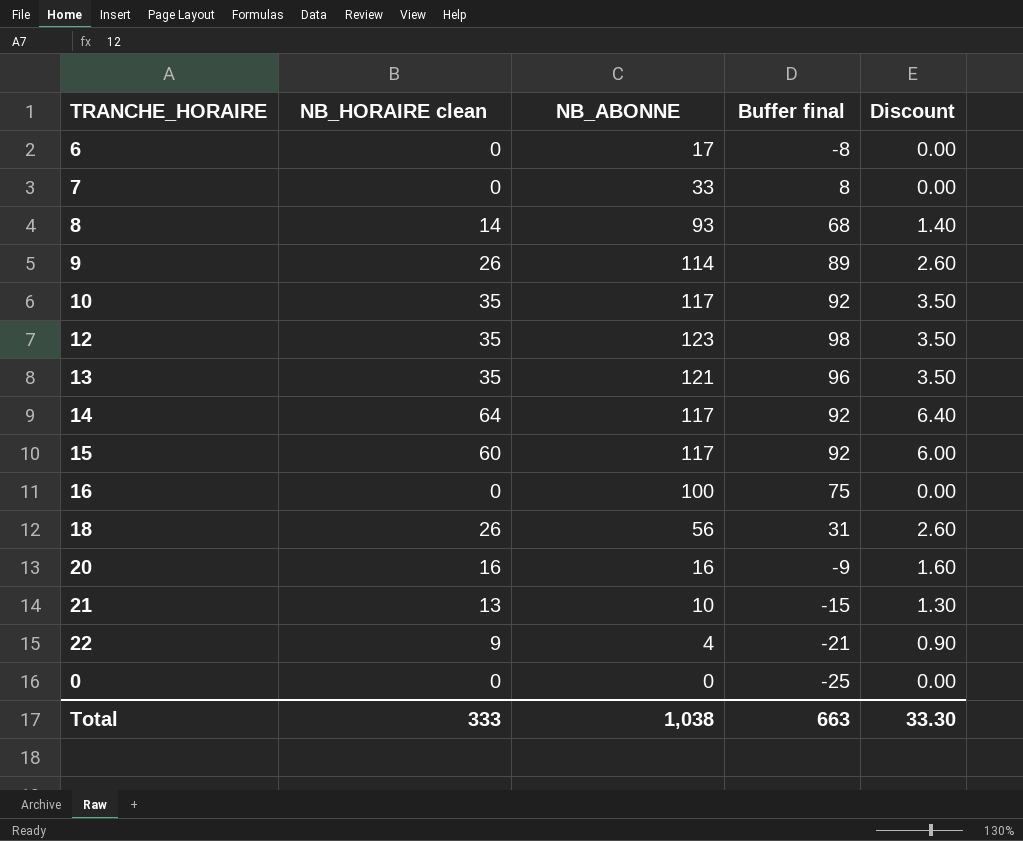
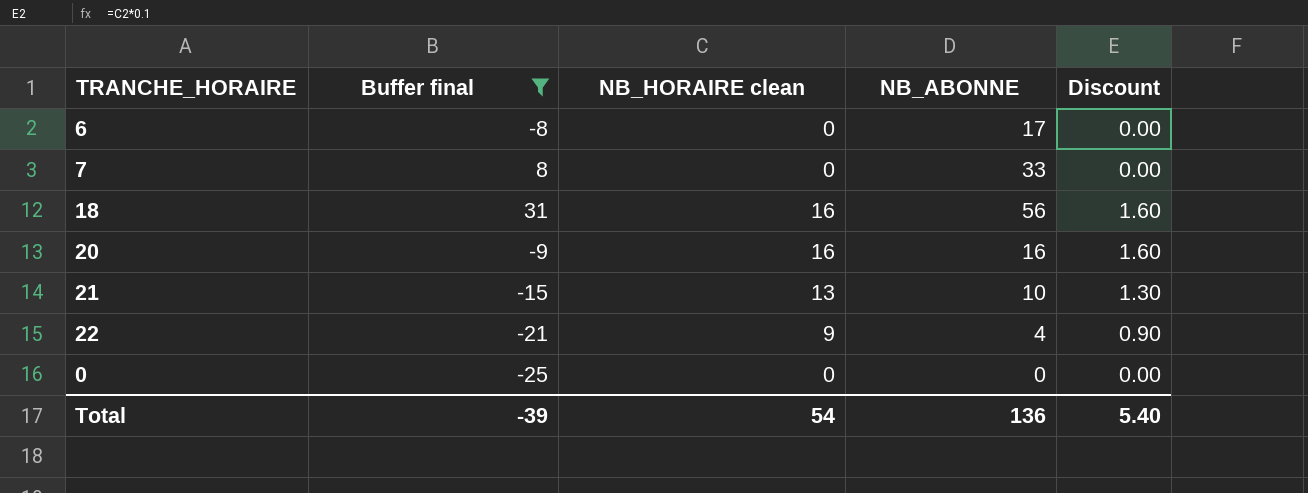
filter: none -> Buffer final <= 31
column Buffer final | position: 4 -> 2
18 | NB_HORAIRE clean: 26 -> 16
18 | Discount: 2.60 -> 1.60
Total | Buffer final: 663 -> -39
Total | NB_HORAIRE clean: 333 -> 54
Total | NB_ABONNE: 1,038 -> 136
Total | Discount: 33.30 -> 5.40

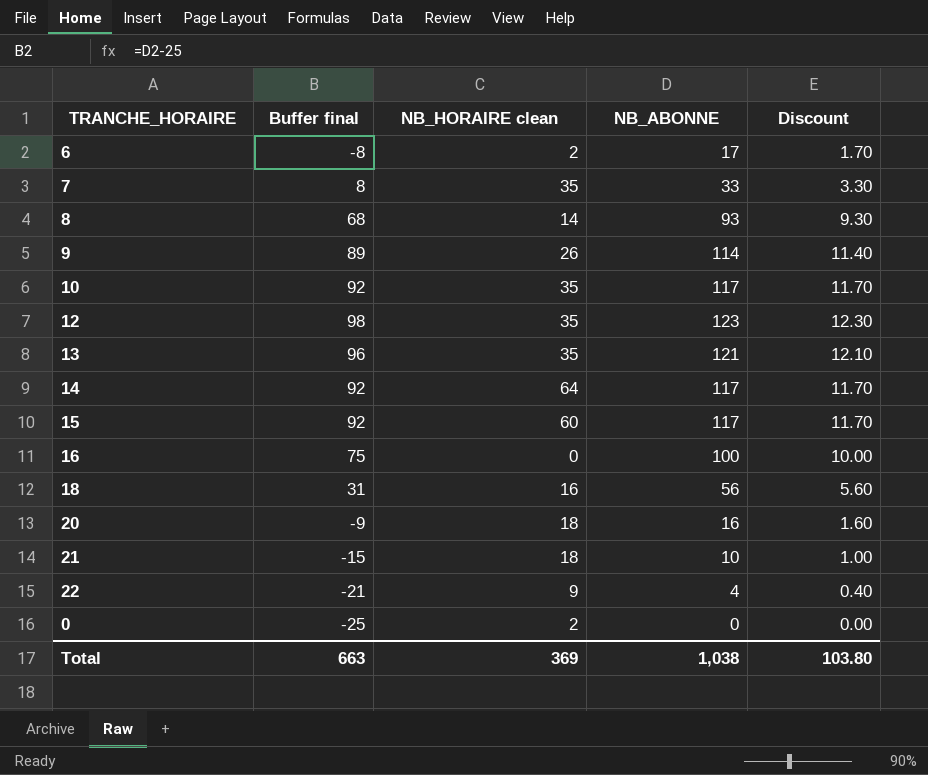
filter: Buffer final <= 31 -> none
column Discount | formula: [NB_HORAIRE clean] * 0.1 -> [NB_ABONNE] * 0.1
6 | NB_HORAIRE clean: 0 -> 2
7 | NB_HORAIRE clean: 0 -> 35
20 | NB_HORAIRE clean: 16 -> 18
21 | NB_HORAIRE clean: 13 -> 18
0 | NB_HORAIRE clean: 0 -> 2
Total | Buffer final: -39 -> 663
Total | NB_HORAIRE clean: 54 -> 369
Total | NB_ABONNE: 136 -> 1,038
Total | Discount: 5.40 -> 103.80

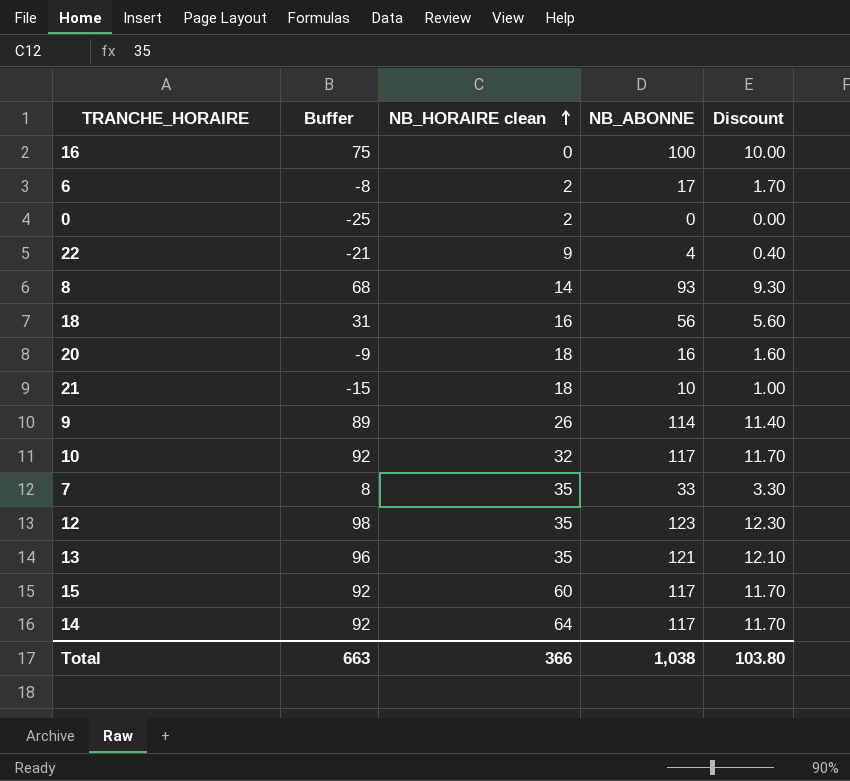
row order: none -> NB_HORAIRE clean ascending
column name: Buffer final -> Buffer
10 | NB_HORAIRE clean: 35 -> 32
Total | NB_HORAIRE clean: 369 -> 366

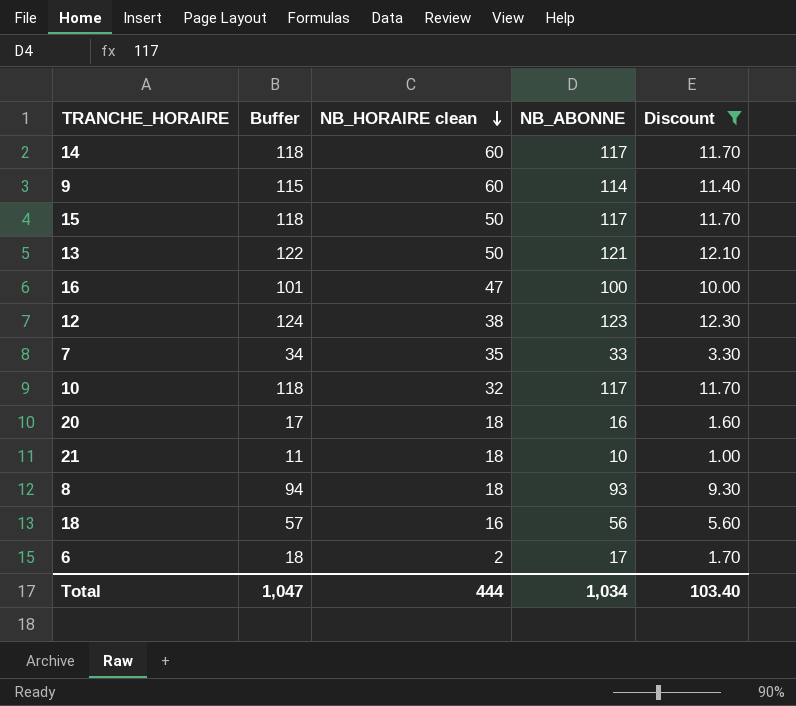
filter: none -> Discount >= 1.00
row order: NB_HORAIRE clean ascending -> NB_HORAIRE clean descending
column Buffer | formula: [NB_ABONNE] - 25 -> [NB_ABONNE] + 1
14 | NB_HORAIRE clean: 64 -> 60
9 | NB_HORAIRE clean: 26 -> 60
15 | NB_HORAIRE clean: 60 -> 50
13 | NB_HORAIRE clean: 35 -> 50
16 | NB_HORAIRE clean: 0 -> 47
12 | NB_HORAIRE clean: 35 -> 38
8 | NB_HORAIRE clean: 14 -> 18
Total | Buffer: 663 -> 1,047
Total | NB_HORAIRE clean: 366 -> 444
Total | NB_ABONNE: 1,038 -> 1,034
Total | Discount: 103.80 -> 103.40

